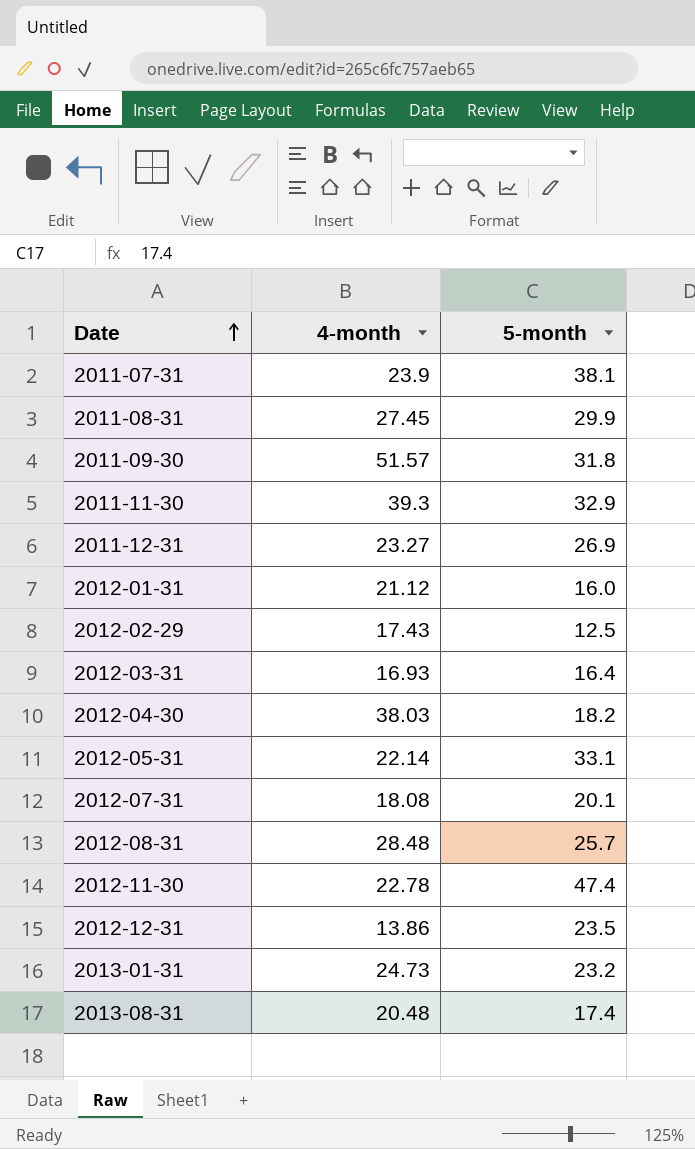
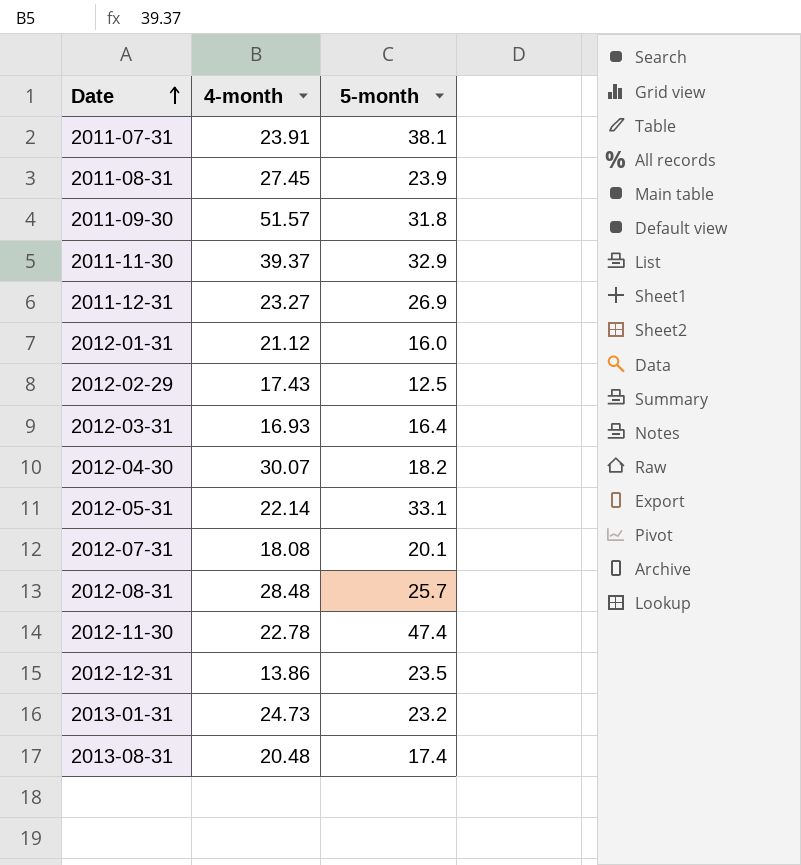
2011-07-31 | 4-month: 23.9 -> 23.91
2011-08-31 | 5-month: 29.9 -> 23.9
2011-11-30 | 4-month: 39.3 -> 39.37
2012-04-30 | 4-month: 38.03 -> 30.07

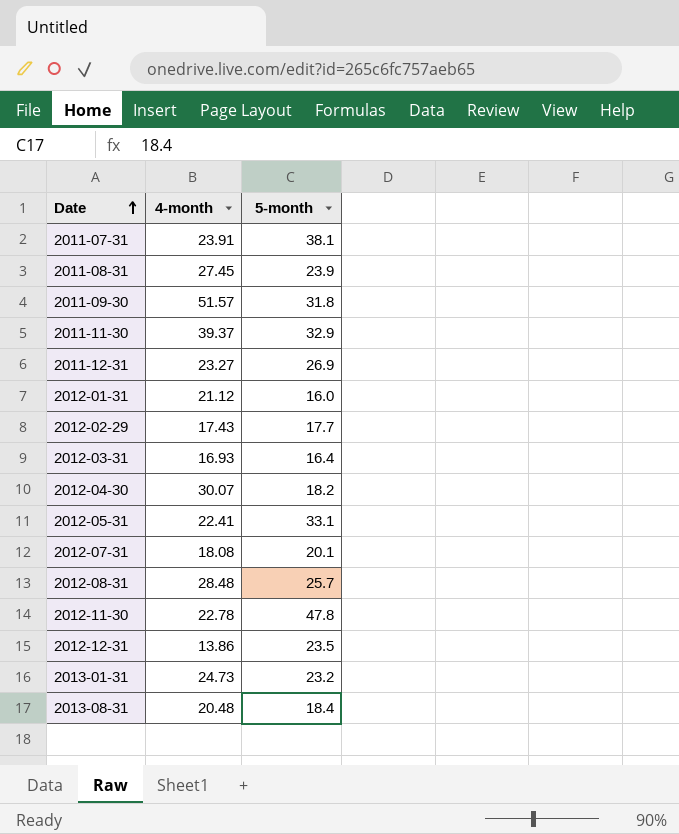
2012-02-29 | 5-month: 12.5 -> 17.7
2012-05-31 | 4-month: 22.14 -> 22.41
2012-11-30 | 5-month: 47.4 -> 47.8
2013-08-31 | 5-month: 17.4 -> 18.4

